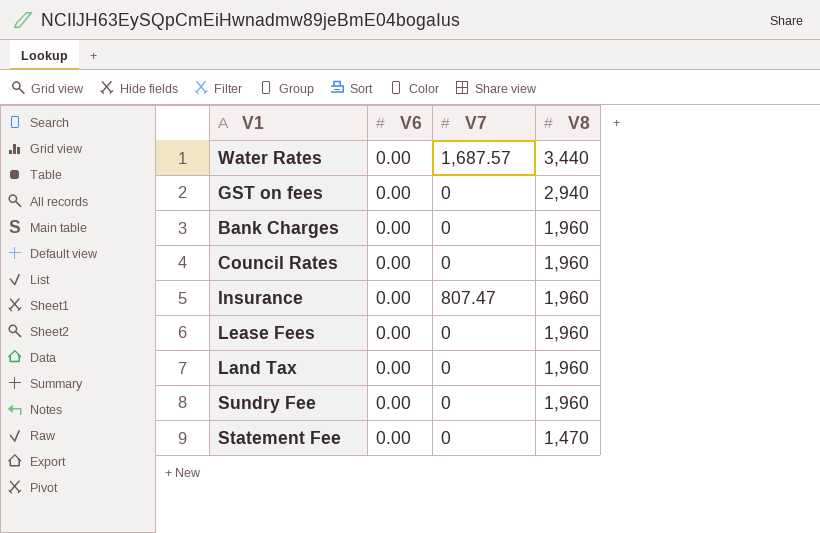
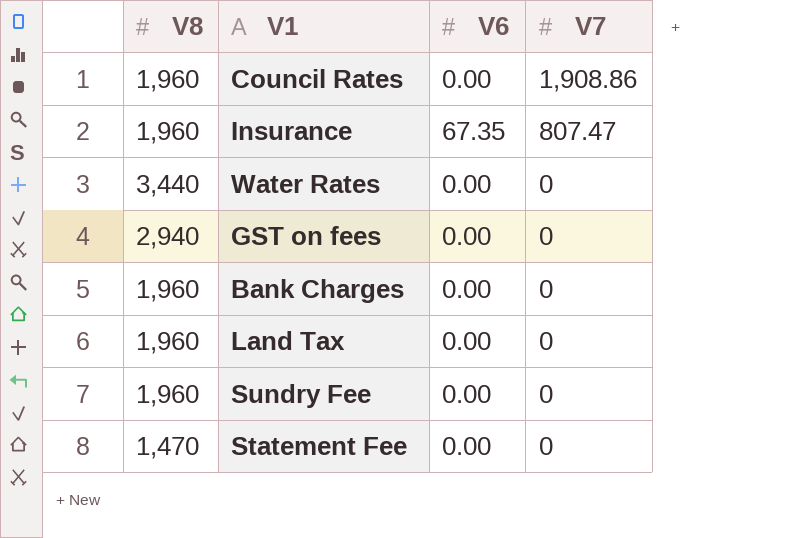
row order: V8 descending -> V7 descending
column V8 | position: 4 -> 1
row Lease Fees: 0.00 | 0 | 1,960 -> none
Council Rates | V7: 0 -> 1,908.86
Insurance | V6: 0.00 -> 67.35
Water Rates | V7: 1,687.57 -> 0

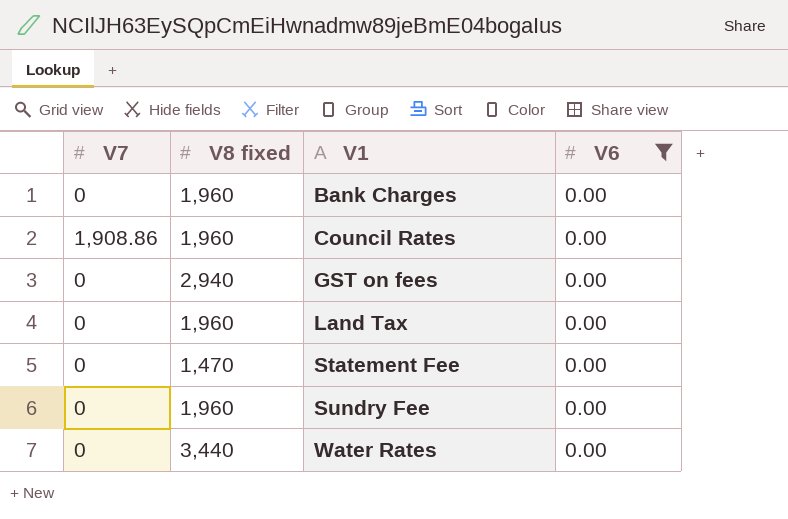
filter: none -> V6 = 0.00
row order: V7 descending -> V1 ascending
column V7 | position: 4 -> 1
column name: V8 -> V8 fixed

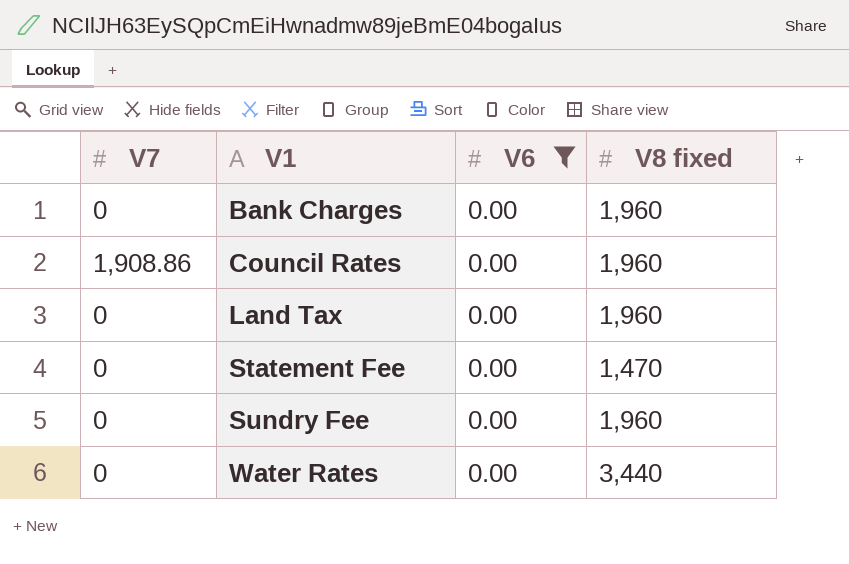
column V8 fixed | position: 2 -> 4
row GST on fees: 0 | 2,940 | 0.00 -> none

